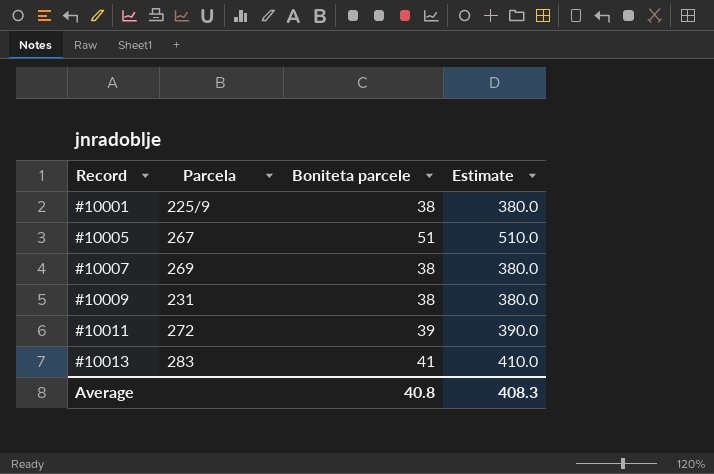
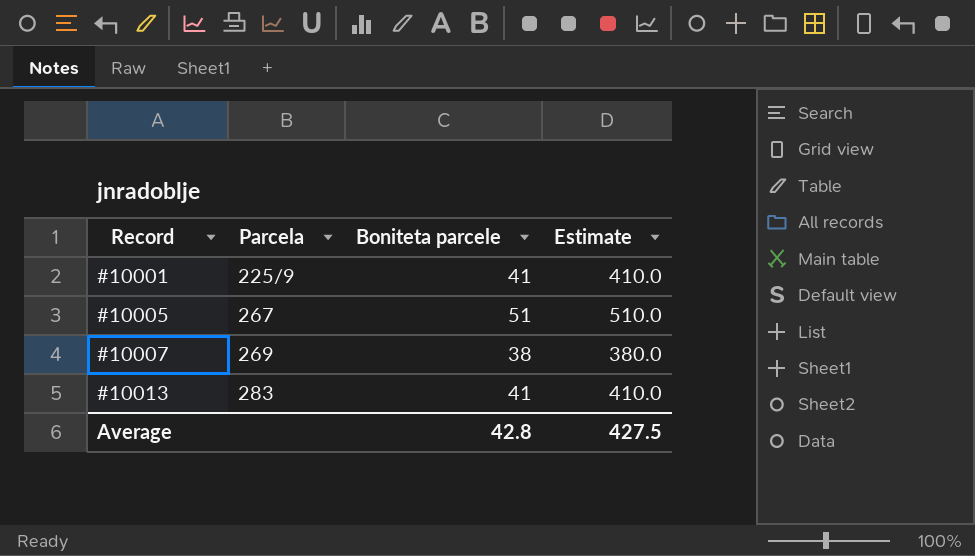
row #10009: 231 | 38 | 380.0 -> none
row #10011: 272 | 39 | 390.0 -> none
#10001 | Boniteta parcele: 38 -> 41
#10001 | Estimate: 380.0 -> 410.0
Average | Boniteta parcele: 40.8 -> 42.8
Average | Estimate: 408.3 -> 427.5

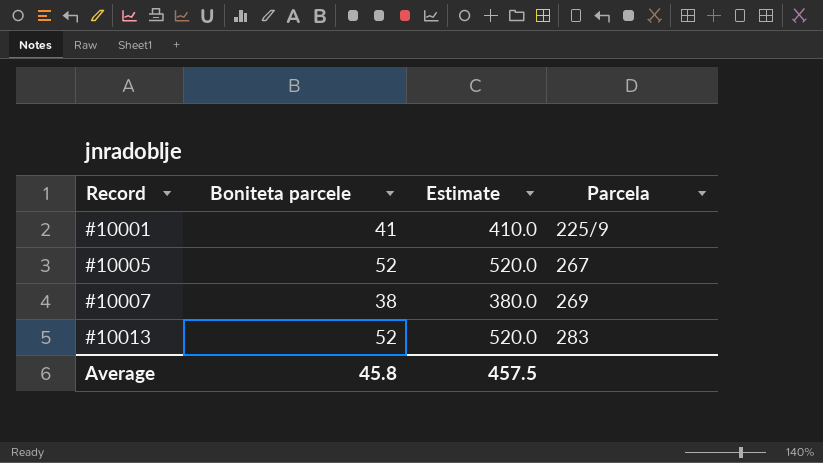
column Parcela | position: 2 -> 4
#10005 | Boniteta parcele: 51 -> 52
#10005 | Estimate: 510.0 -> 520.0
#10013 | Boniteta parcele: 41 -> 52
#10013 | Estimate: 410.0 -> 520.0
Average | Boniteta parcele: 42.8 -> 45.8
Average | Estimate: 427.5 -> 457.5

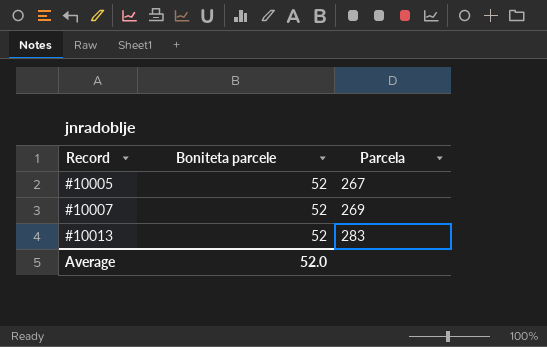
column Estimate | formula: [Boniteta parcele] * 10 -> none
row #10001: 41 | 410.0 | 225/9 -> none
#10007 | Boniteta parcele: 38 -> 52
Average | Boniteta parcele: 45.8 -> 52.0

